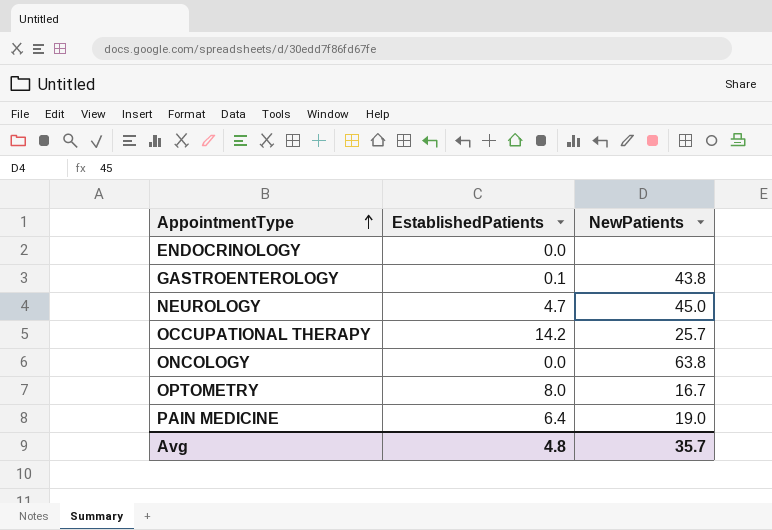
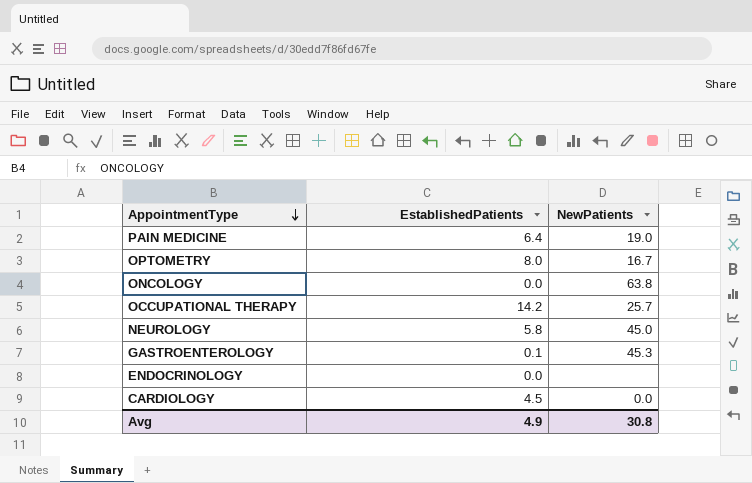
row order: AppointmentType ascending -> AppointmentType descending
NEUROLOGY | EstablishedPatients: 4.7 -> 5.8
GASTROENTEROLOGY | NewPatients: 43.8 -> 45.3
row CARDIOLOGY: none -> 4.5 | 0.0
Avg | EstablishedPatients: 4.8 -> 4.9
Avg | NewPatients: 35.7 -> 30.8

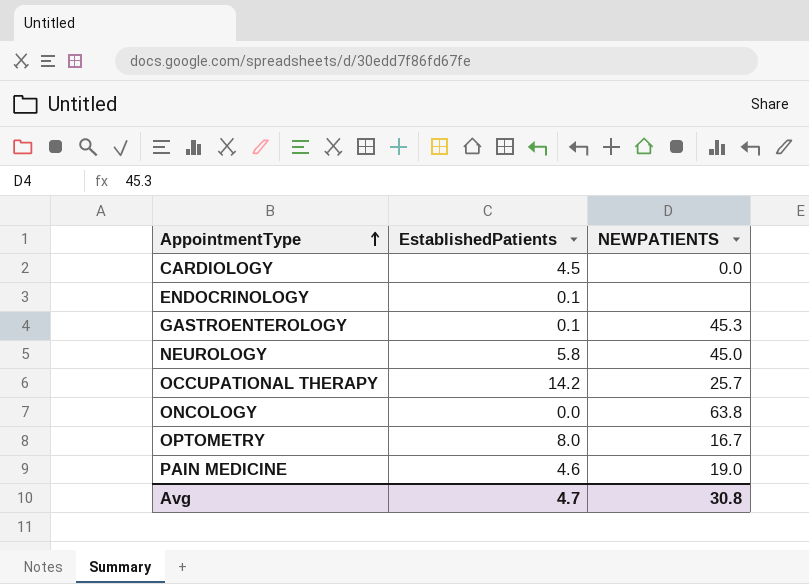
row order: AppointmentType descending -> AppointmentType ascending
column name: NewPatients -> NEWPATIENTS
ENDOCRINOLOGY | EstablishedPatients: 0.0 -> 0.1
PAIN MEDICINE | EstablishedPatients: 6.4 -> 4.6
Avg | EstablishedPatients: 4.9 -> 4.7

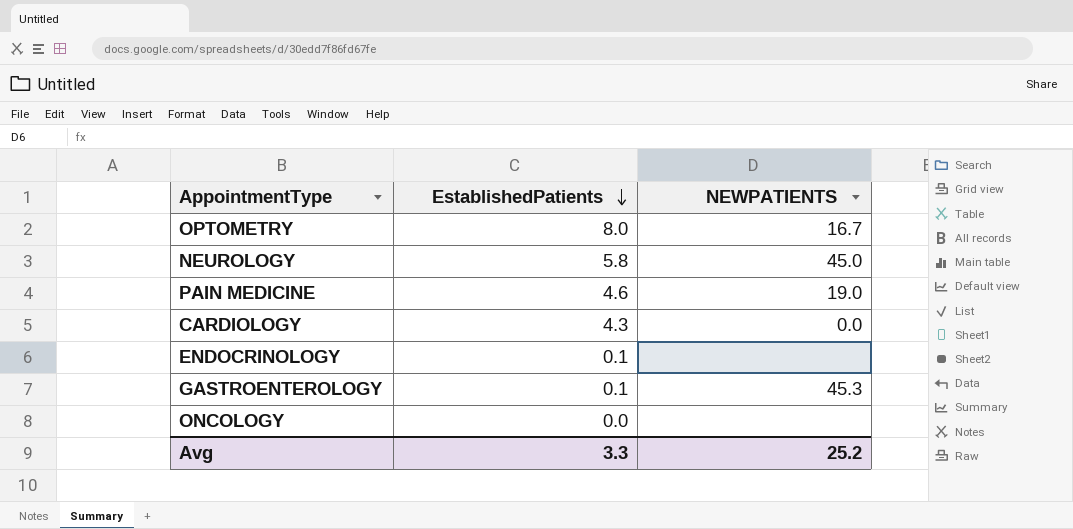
row order: AppointmentType ascending -> EstablishedPatients descending
row OCCUPATIONAL THERAPY: 14.2 | 25.7 -> none
CARDIOLOGY | EstablishedPatients: 4.5 -> 4.3
ONCOLOGY | NEWPATIENTS: 63.8 -> none
Avg | EstablishedPatients: 4.7 -> 3.3
Avg | NEWPATIENTS: 30.8 -> 25.2

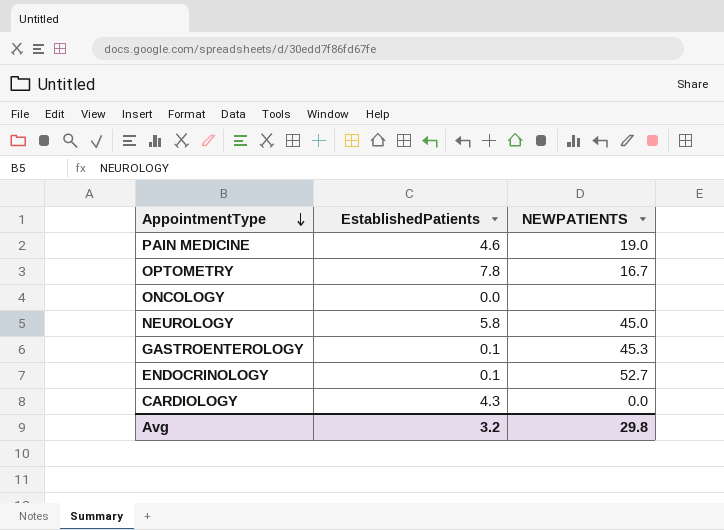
row order: EstablishedPatients descending -> AppointmentType descending
OPTOMETRY | EstablishedPatients: 8.0 -> 7.8
ENDOCRINOLOGY | NEWPATIENTS: none -> 52.7
Avg | EstablishedPatients: 3.3 -> 3.2
Avg | NEWPATIENTS: 25.2 -> 29.8

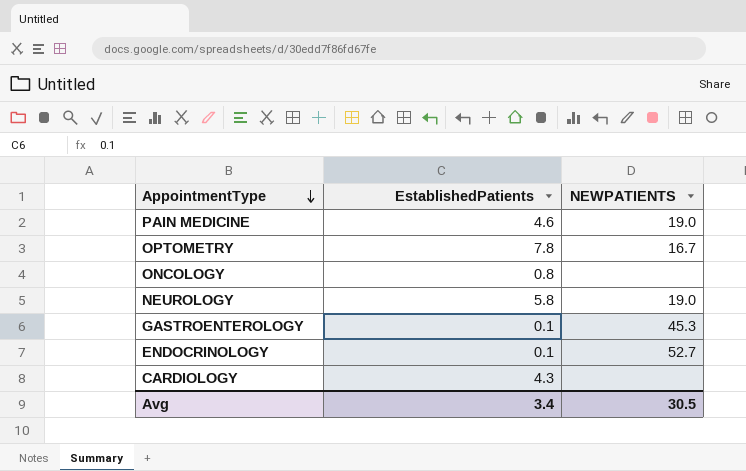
ONCOLOGY | EstablishedPatients: 0.0 -> 0.8
NEUROLOGY | NEWPATIENTS: 45.0 -> 19.0
CARDIOLOGY | NEWPATIENTS: 0.0 -> none
Avg | EstablishedPatients: 3.2 -> 3.4
Avg | NEWPATIENTS: 29.8 -> 30.5

